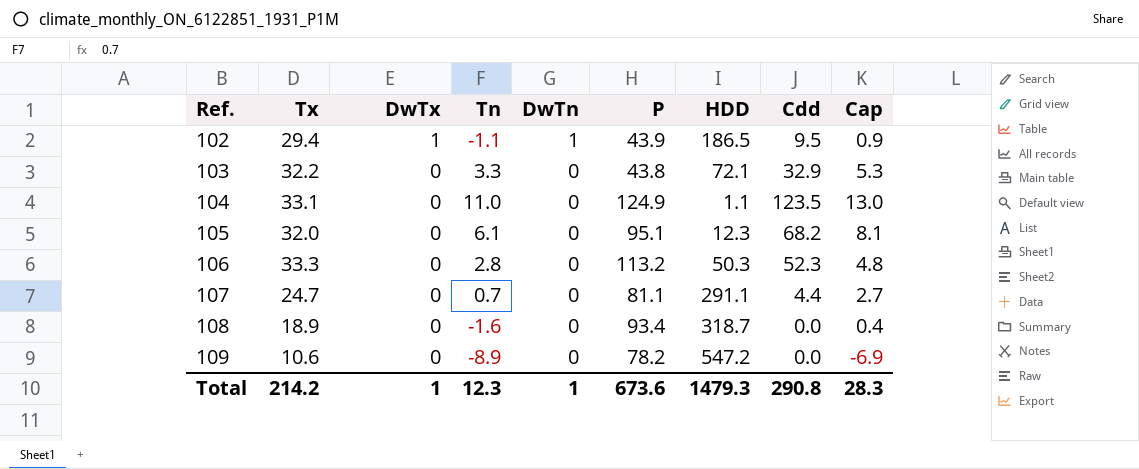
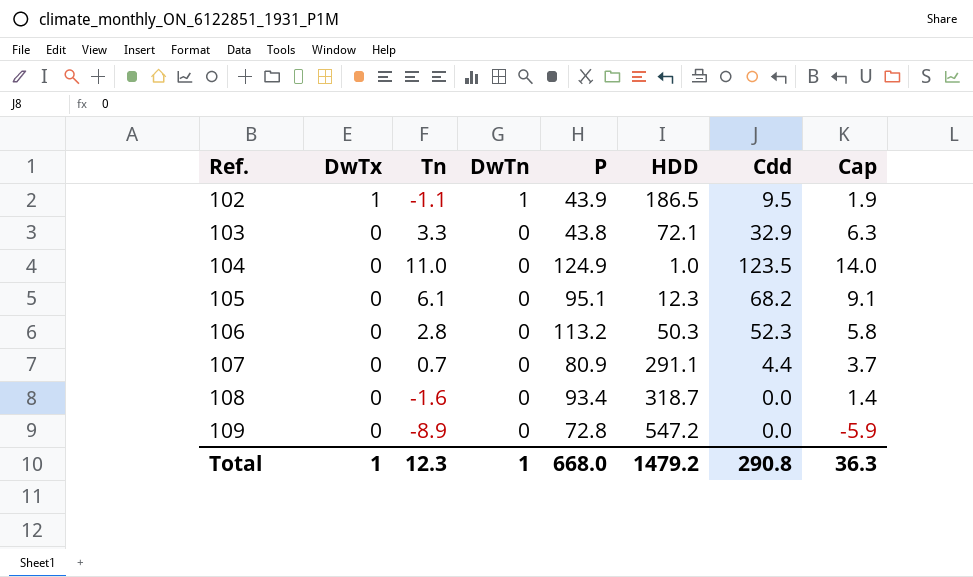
column Tx | position: 2 -> none
column Cap | formula: [Tn] + 2 -> [Tn] + 3
104 | HDD: 1.1 -> 1.0
107 | P: 81.1 -> 80.9
109 | P: 78.2 -> 72.8
Total | P: 673.6 -> 668.0
Total | HDD: 1479.3 -> 1479.2
Total | Cap: 28.3 -> 36.3

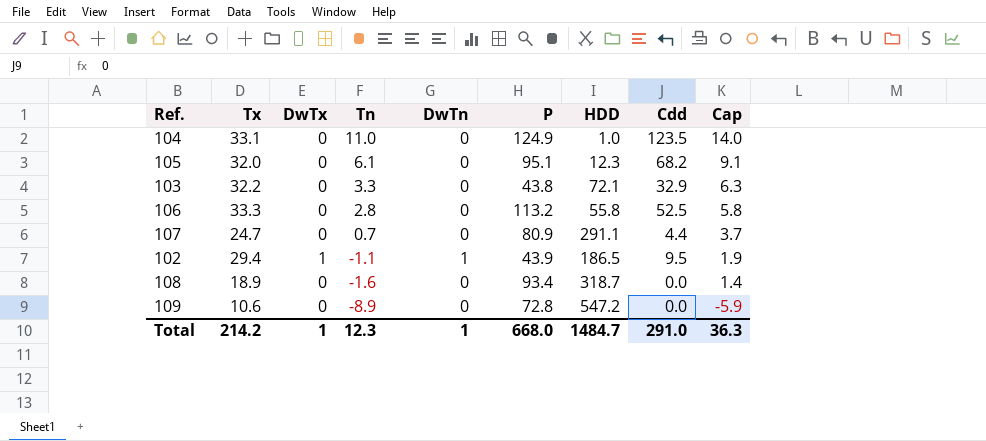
row order: Ref. ascending -> Tn descending
column Tx | position: none -> 2
106 | HDD: 50.3 -> 55.8
106 | Cdd: 52.3 -> 52.5
Total | HDD: 1479.2 -> 1484.7
Total | Cdd: 290.8 -> 291.0

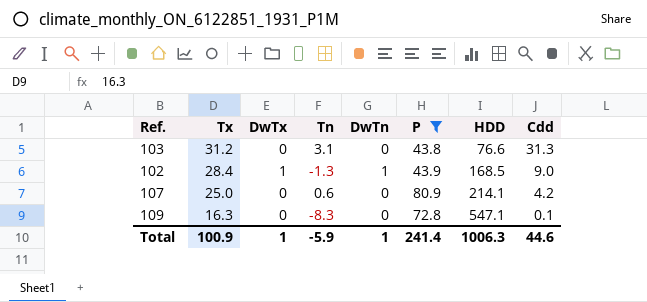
filter: none -> P <= 80.9
row order: Tn descending -> Tx descending
column Cap | formula: [Tn] + 3 -> none
103 | Tx: 32.2 -> 31.2
103 | Tn: 3.3 -> 3.1
103 | HDD: 72.1 -> 76.6
103 | Cdd: 32.9 -> 31.3
102 | Tx: 29.4 -> 28.4
102 | Tn: -1.1 -> -1.3
102 | HDD: 186.5 -> 168.5
102 | Cdd: 9.5 -> 9.0
107 | Tx: 24.7 -> 25.0
107 | Tn: 0.7 -> 0.6
107 | HDD: 291.1 -> 214.1
107 | Cdd: 4.4 -> 4.2
109 | Tx: 10.6 -> 16.3
109 | Tn: -8.9 -> -8.3
109 | HDD: 547.2 -> 547.1
109 | Cdd: 0.0 -> 0.1
Total | Tx: 214.2 -> 100.9
Total | Tn: 12.3 -> -5.9
Total | P: 668.0 -> 241.4
Total | HDD: 1484.7 -> 1006.3
Total | Cdd: 291.0 -> 44.6

